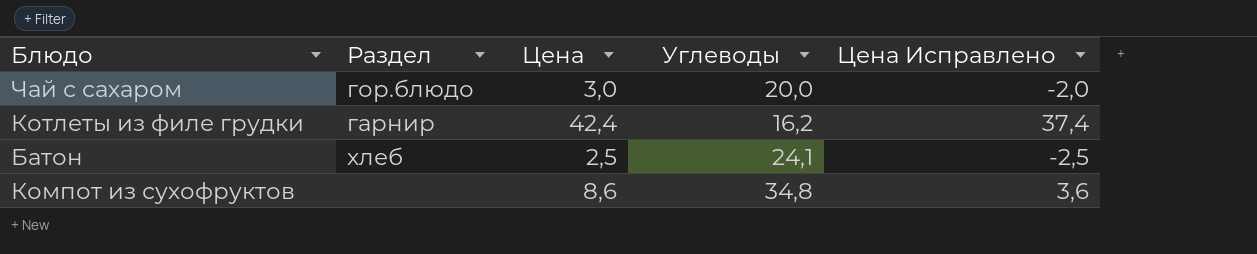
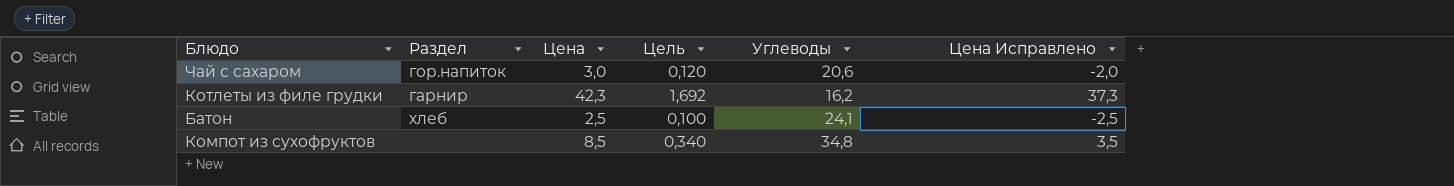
column Цель | formula: none -> [Цена] * 0,04
Чай с сахаром | Раздел: гор.блюдо -> гор.напиток
Чай с сахаром | Углеводы: 20,0 -> 20,6
Котлеты из филе грудки | Цена: 42,4 -> 42,3
Котлеты из филе грудки | Цена Исправлено: 37,4 -> 37,3
Компот из сухофруктов | Цена: 8,6 -> 8,5
Компот из сухофруктов | Цена Исправлено: 3,6 -> 3,5

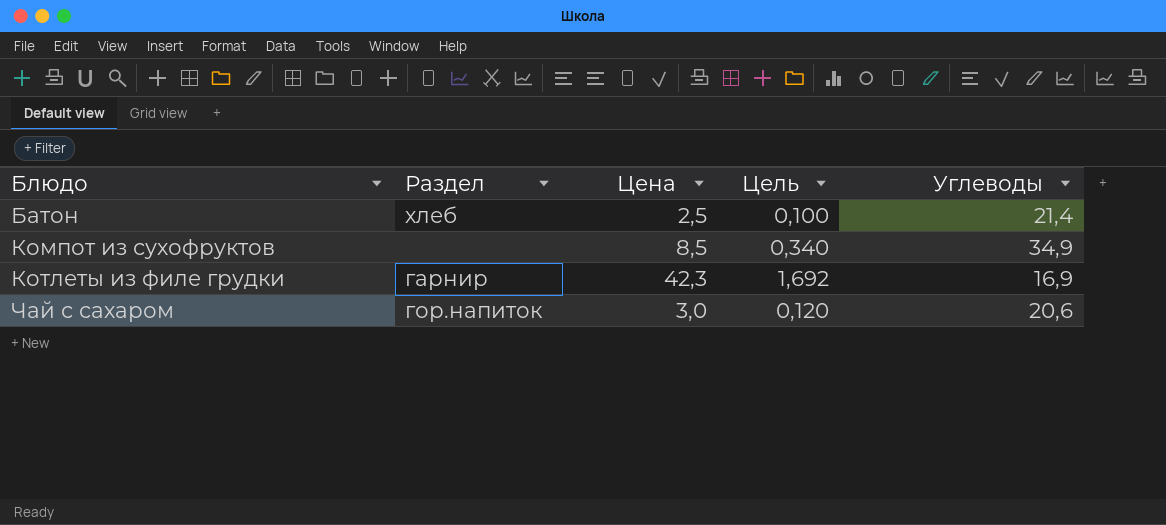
row order: none -> Блюдо ascending
column Цена Исправлено | formula: [Цена] - 5 -> none
Батон | Углеводы: 24,1 -> 21,4
Компот из сухофруктов | Углеводы: 34,8 -> 34,9
Котлеты из филе грудки | Углеводы: 16,2 -> 16,9

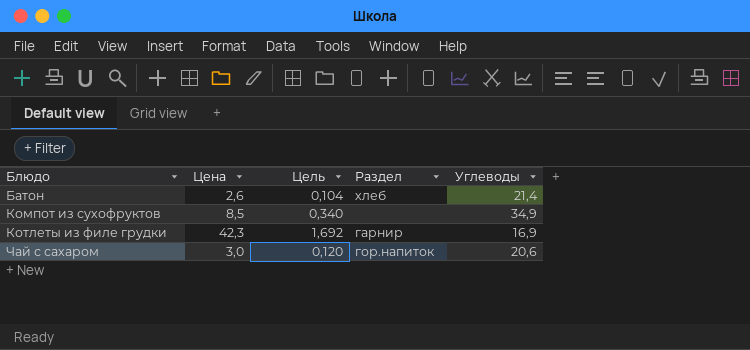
column Раздел | position: 2 -> 4
Батон | Цена: 2,5 -> 2,6
Батон | Цель: 0,100 -> 0,104

